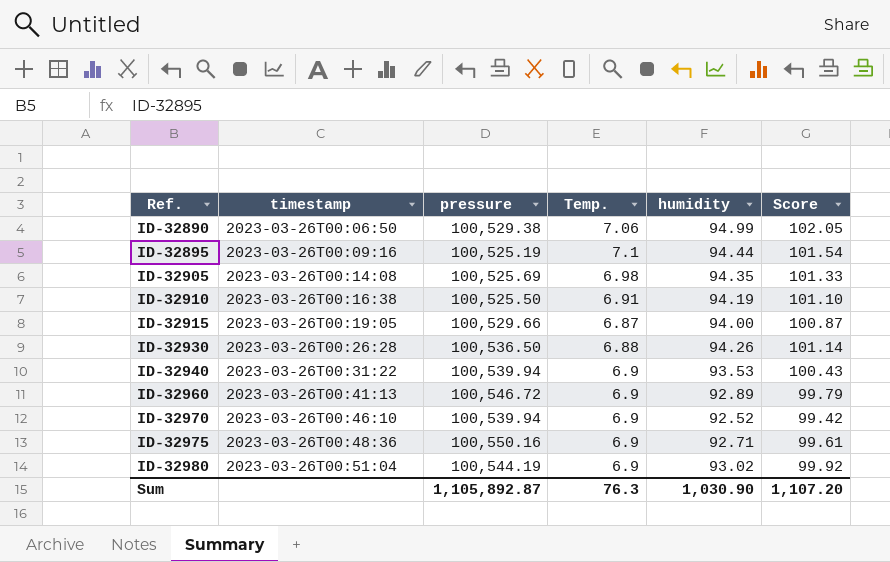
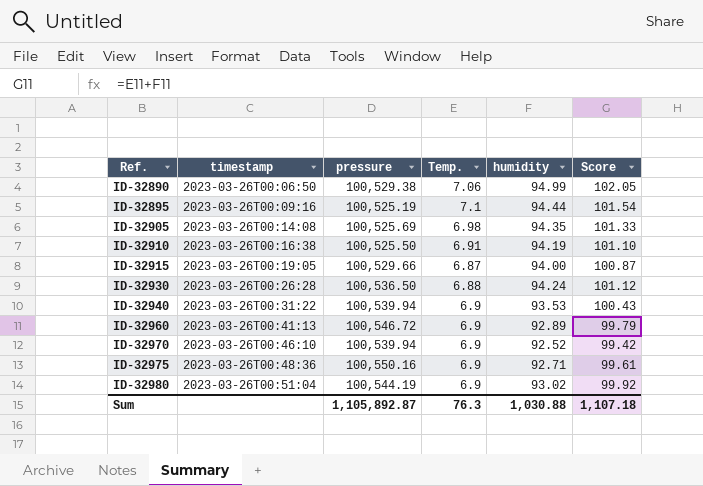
ID-32930 | humidity: 94.26 -> 94.24
ID-32930 | Score: 101.14 -> 101.12
Sum | humidity: 1,030.90 -> 1,030.88
Sum | Score: 1,107.20 -> 1,107.18

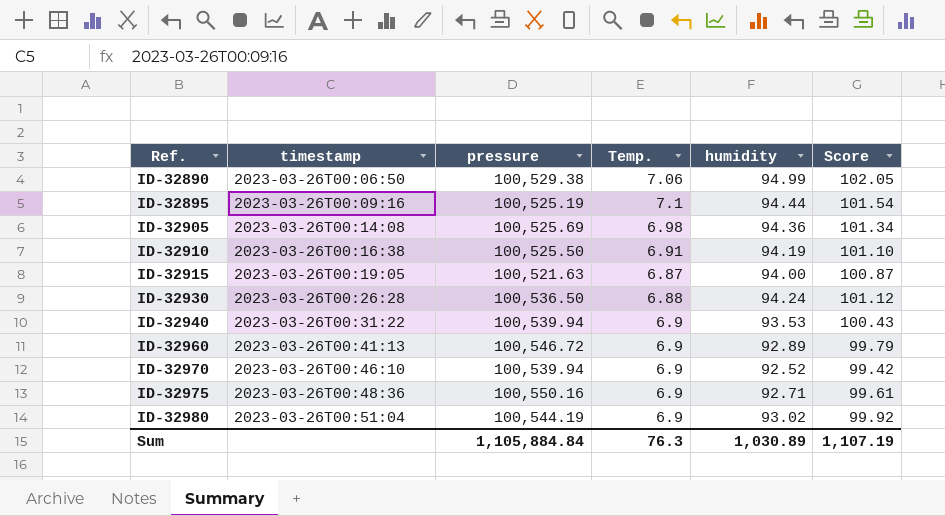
ID-32905 | humidity: 94.35 -> 94.36
ID-32905 | Score: 101.33 -> 101.34
ID-32915 | pressure: 100,529.66 -> 100,521.63
Sum | pressure: 1,105,892.87 -> 1,105,884.84
Sum | humidity: 1,030.88 -> 1,030.89
Sum | Score: 1,107.18 -> 1,107.19

